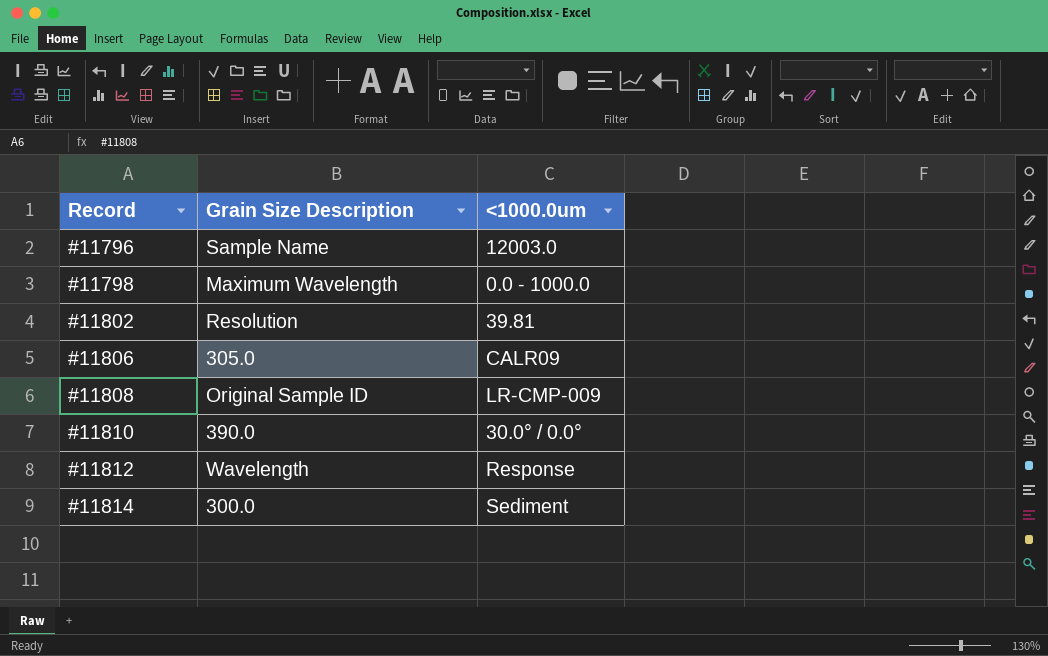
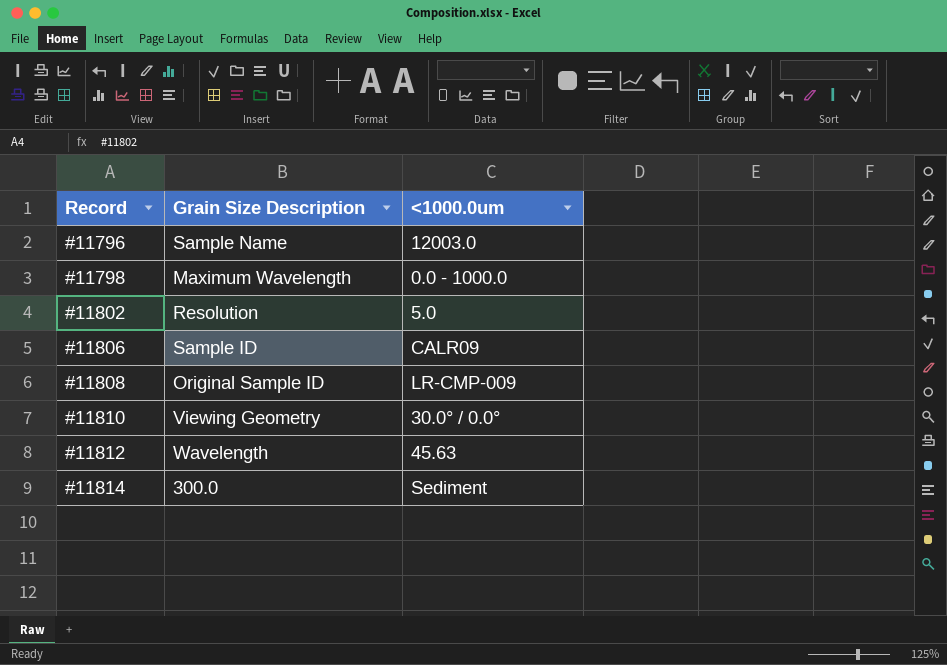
#11802 | <1000.0um: 39.81 -> 5.0
#11806 | Grain Size Description: 305.0 -> Sample ID
#11810 | Grain Size Description: 390.0 -> Viewing Geometry
#11812 | <1000.0um: Response -> 45.63

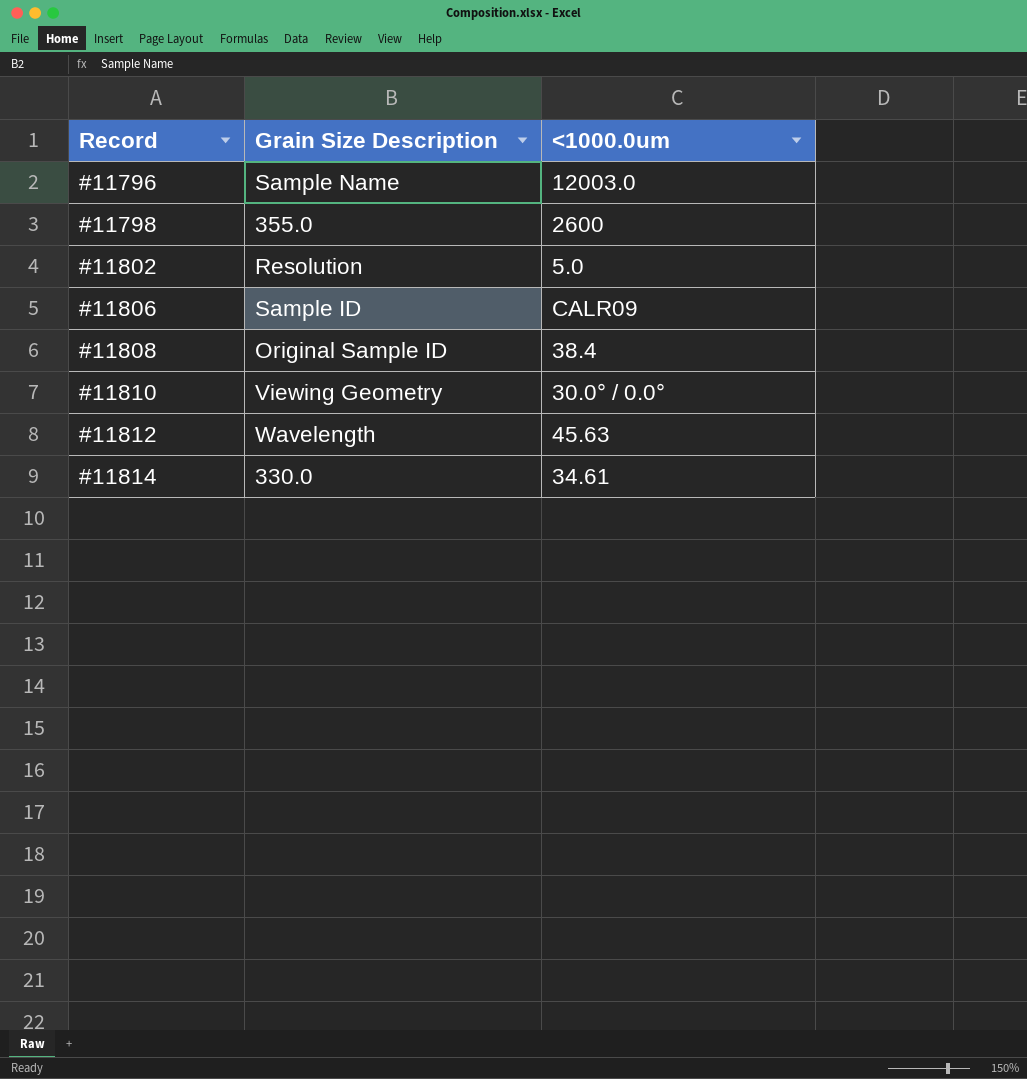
#11798 | Grain Size Description: Maximum Wavelength -> 355.0
#11798 | <1000.0um: 0.0 - 1000.0 -> 2600
#11808 | <1000.0um: LR-CMP-009 -> 38.4
#11814 | Grain Size Description: 300.0 -> 330.0
#11814 | <1000.0um: Sediment -> 34.61

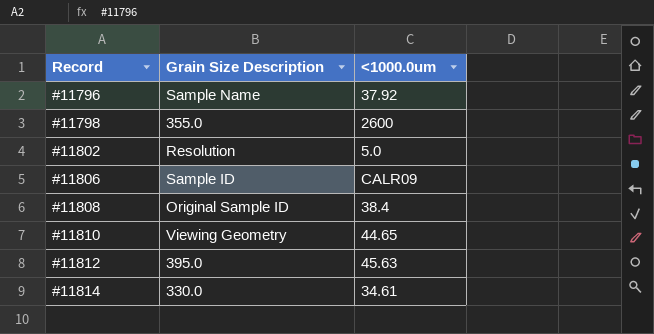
#11796 | <1000.0um: 12003.0 -> 37.92
#11810 | <1000.0um: 30.0° / 0.0° -> 44.65
#11812 | Grain Size Description: Wavelength -> 395.0

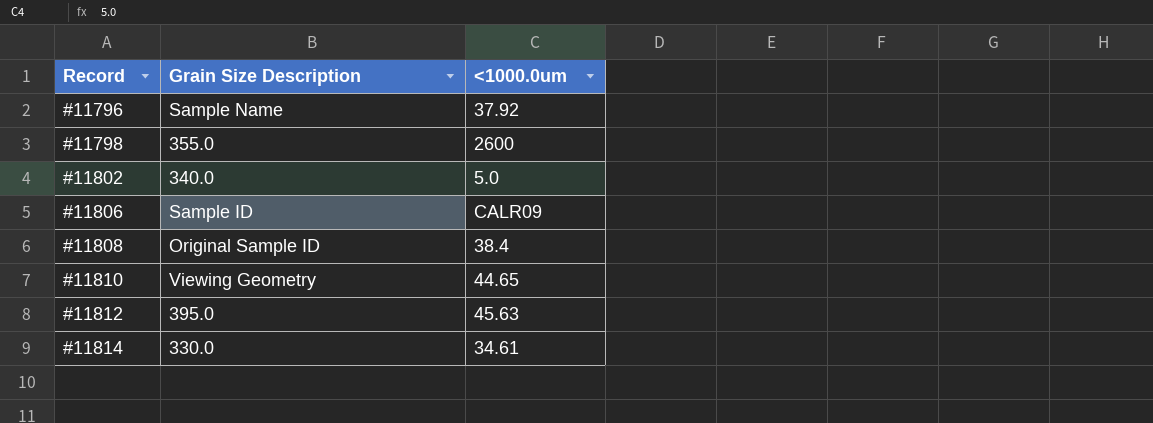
#11802 | Grain Size Description: Resolution -> 340.0

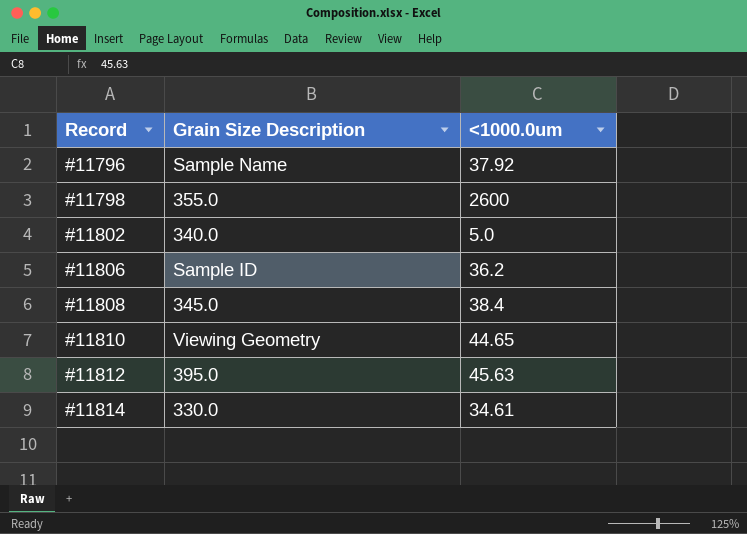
#11806 | <1000.0um: CALR09 -> 36.2
#11808 | Grain Size Description: Original Sample ID -> 345.0

